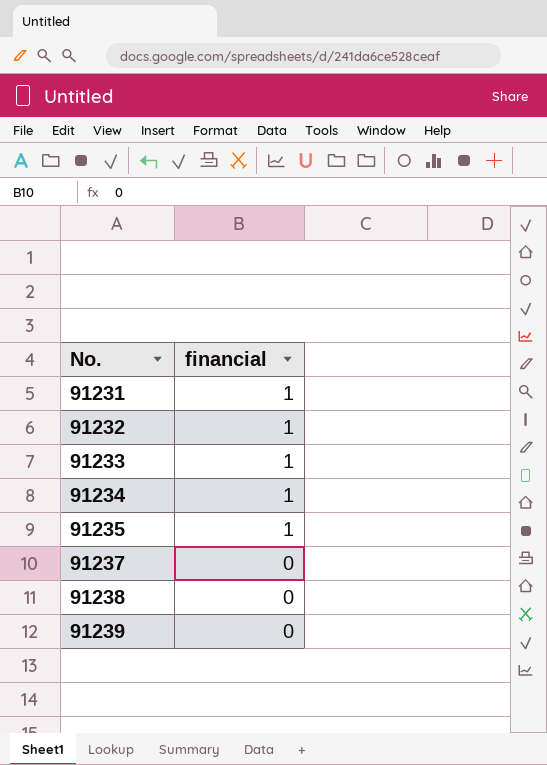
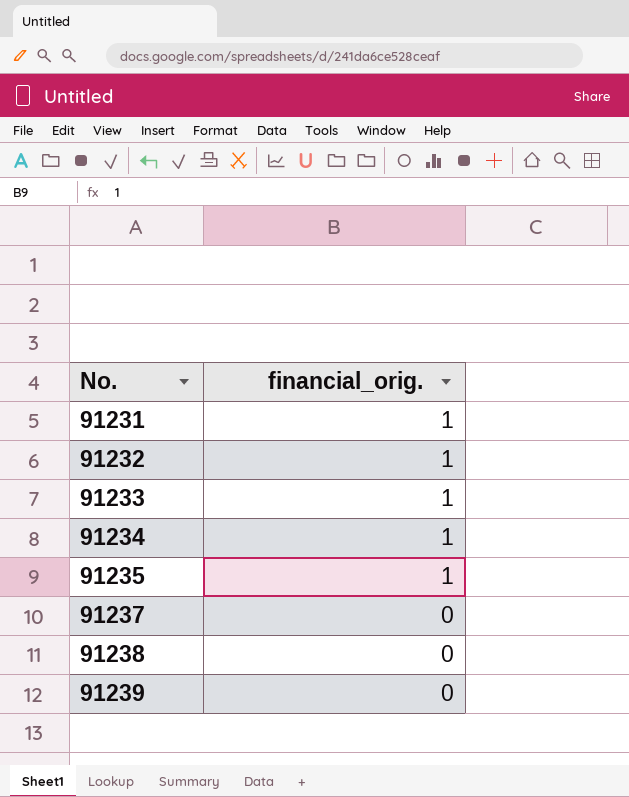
column name: financial -> financial_orig.

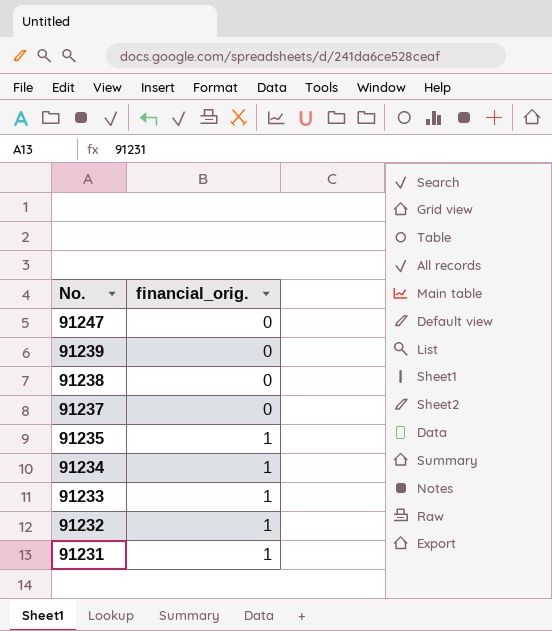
row order: No. ascending -> No. descending
row 91247: none -> 0

